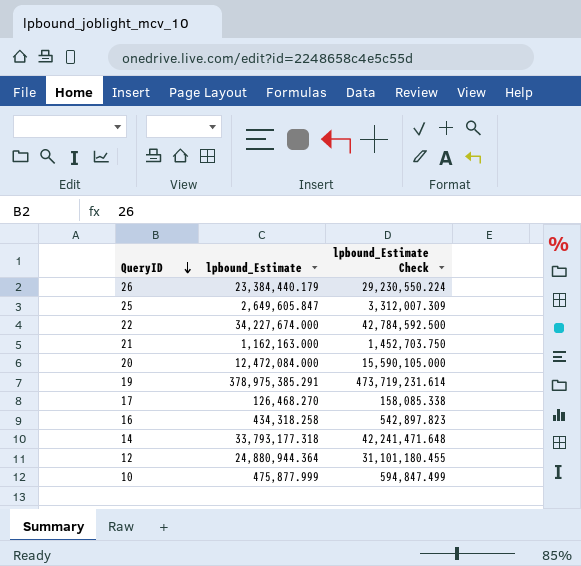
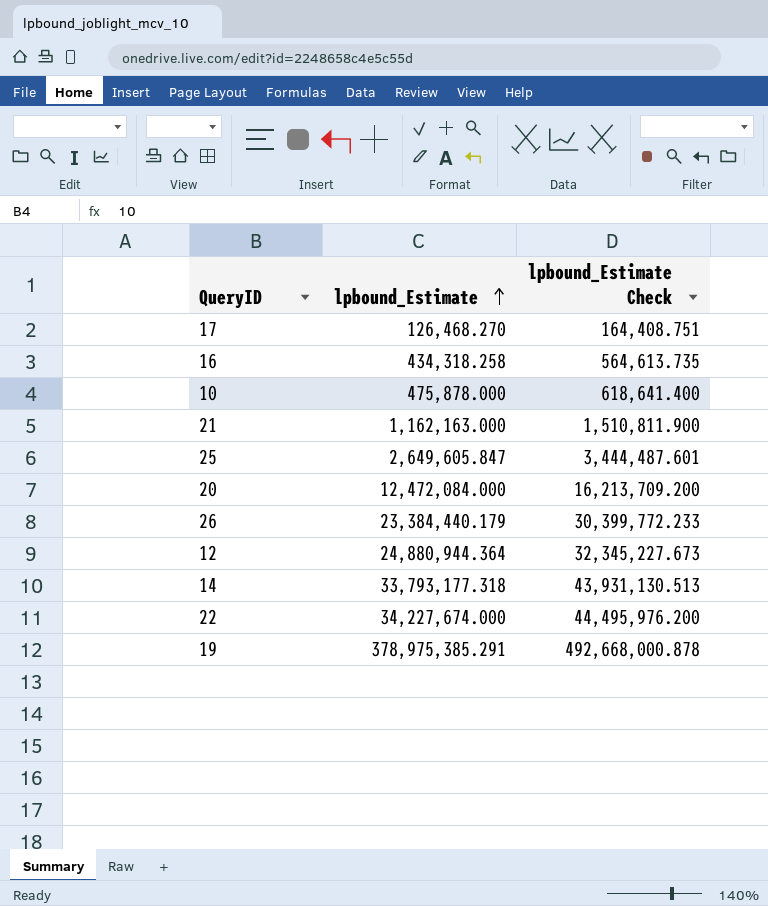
row order: QueryID descending -> lpbound_Estimate ascending
column lpbound_Estimate Check | formula: [lpbound_Estimate] * 1.25 -> [lpbound_Estimate] * 1.3
10 | lpbound_Estimate: 475,877.999 -> 475,878.000

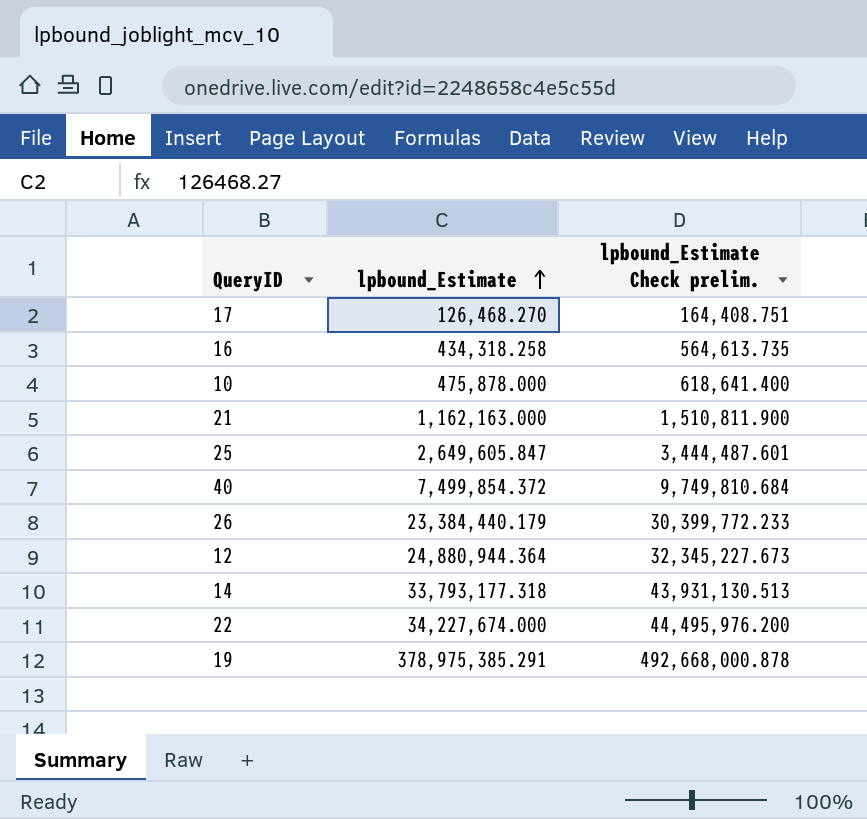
column name: lpbound_Estimate Check -> lpbound_Estimate Check prelim.
row 20: 12,472,084.000 | 16,213,709.200 -> none
row 40: none -> 7,499,854.372 | 9,749,810.684

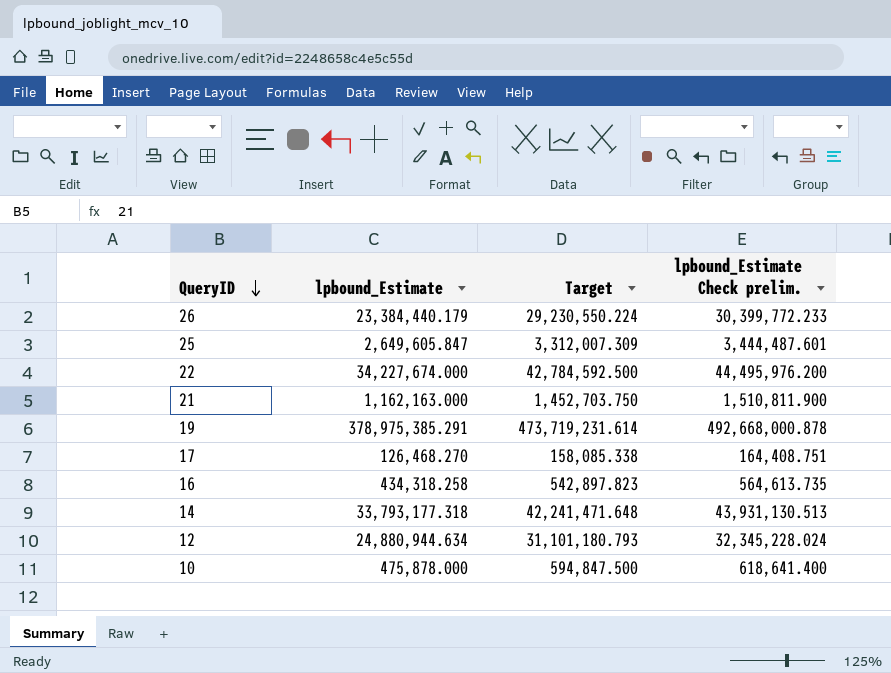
row order: lpbound_Estimate ascending -> QueryID descending
column Target | formula: none -> [lpbound_Estimate] * 1.25
row 40: 7,499,854.372 | 9,749,810.684 -> none
12 | lpbound_Estimate: 24,880,944.364 -> 24,880,944.634
12 | lpbound_Estimate Check prelim.: 32,345,227.673 -> 32,345,228.024

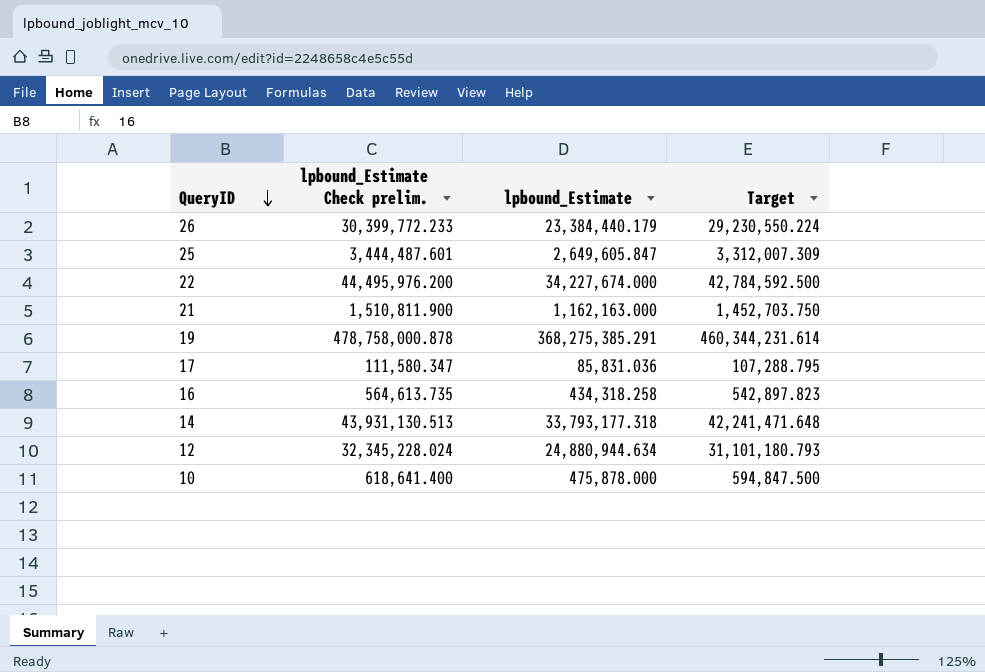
column lpbound_Estimate Check prelim. | position: 4 -> 2
19 | lpbound_Estimate Check prelim.: 492,668,000.878 -> 478,758,000.878
19 | lpbound_Estimate: 378,975,385.291 -> 368,275,385.291
19 | Target: 473,719,231.614 -> 460,344,231.614
17 | lpbound_Estimate Check prelim.: 164,408.751 -> 111,580.347
17 | lpbound_Estimate: 126,468.270 -> 85,831.036
17 | Target: 158,085.338 -> 107,288.795

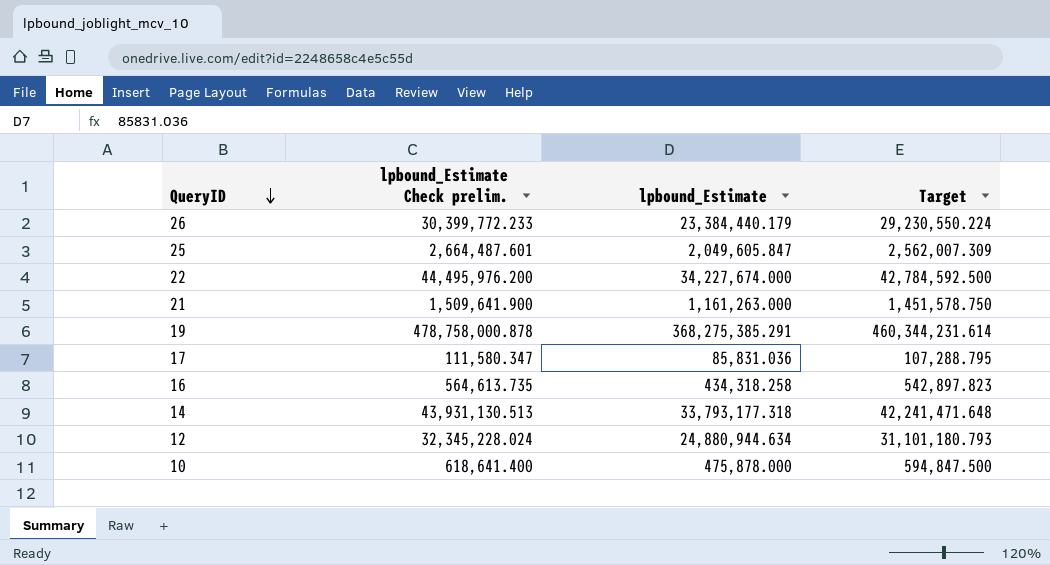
25 | lpbound_Estimate Check prelim.: 3,444,487.601 -> 2,664,487.601
25 | lpbound_Estimate: 2,649,605.847 -> 2,049,605.847
25 | Target: 3,312,007.309 -> 2,562,007.309
21 | lpbound_Estimate Check prelim.: 1,510,811.900 -> 1,509,641.900
21 | lpbound_Estimate: 1,162,163.000 -> 1,161,263.000
21 | Target: 1,452,703.750 -> 1,451,578.750

